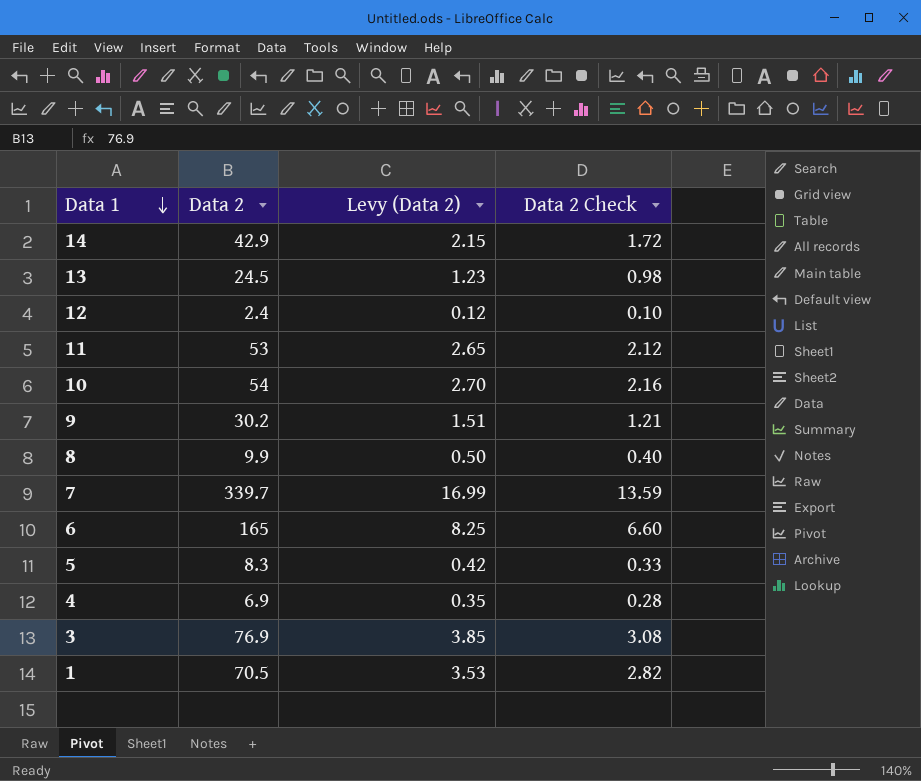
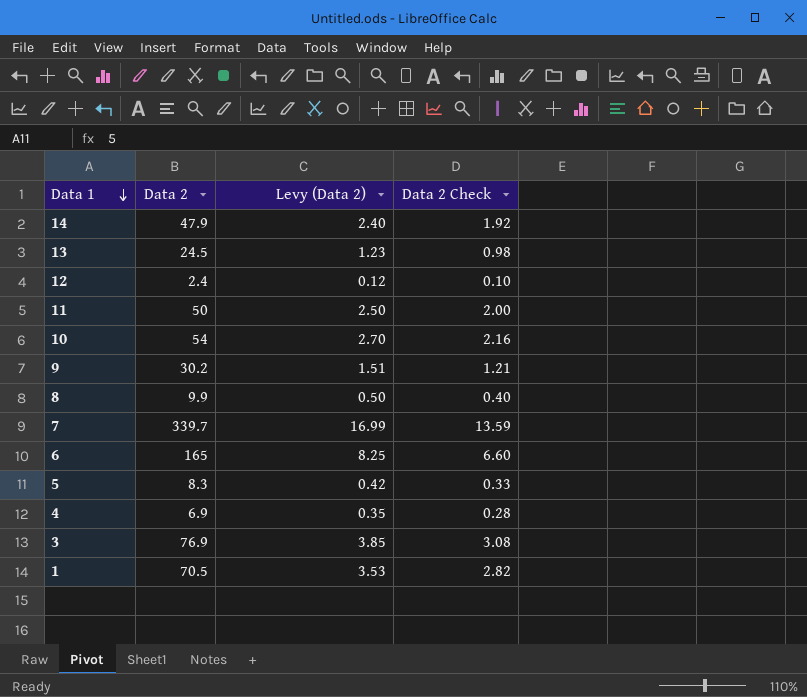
14 | Data 2: 42.9 -> 47.9
14 | Levy (Data 2): 2.15 -> 2.40
14 | Data 2 Check: 1.72 -> 1.92
11 | Data 2: 53 -> 50
11 | Levy (Data 2): 2.65 -> 2.50
11 | Data 2 Check: 2.12 -> 2.00

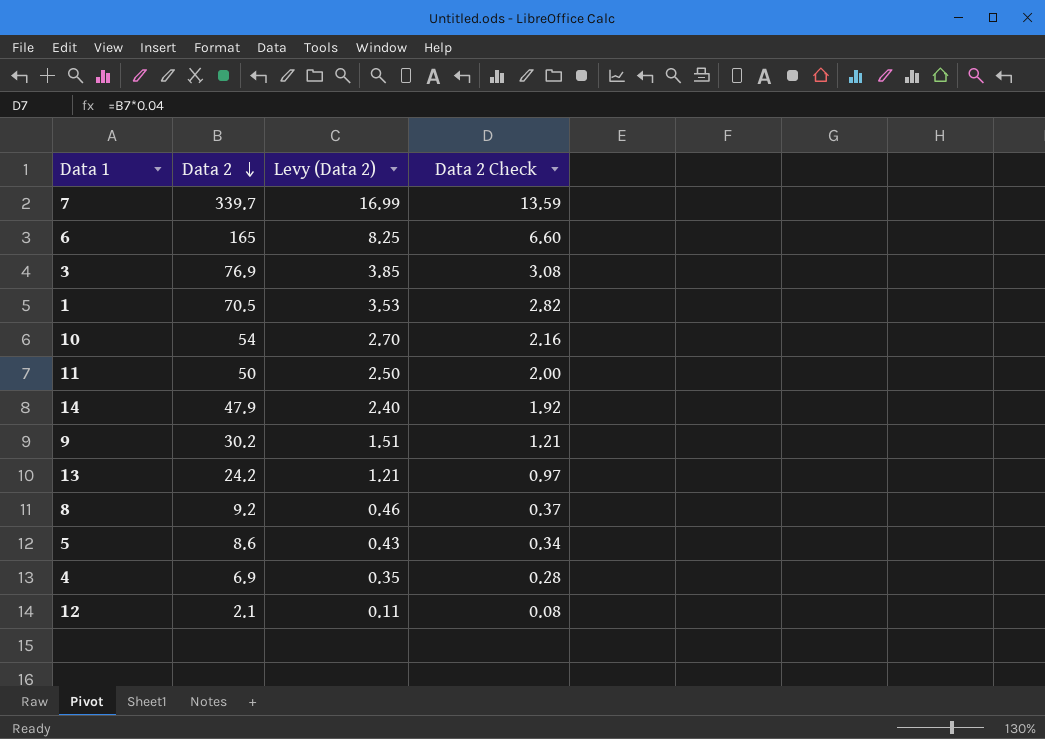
row order: Data 1 descending -> Data 2 descending
13 | Data 2: 24.5 -> 24.2
13 | Levy (Data 2): 1.23 -> 1.21
13 | Data 2 Check: 0.98 -> 0.97
8 | Data 2: 9.9 -> 9.2
8 | Levy (Data 2): 0.50 -> 0.46
8 | Data 2 Check: 0.40 -> 0.37
5 | Data 2: 8.3 -> 8.6
5 | Levy (Data 2): 0.42 -> 0.43
5 | Data 2 Check: 0.33 -> 0.34
12 | Data 2: 2.4 -> 2.1
12 | Levy (Data 2): 0.12 -> 0.11
12 | Data 2 Check: 0.10 -> 0.08

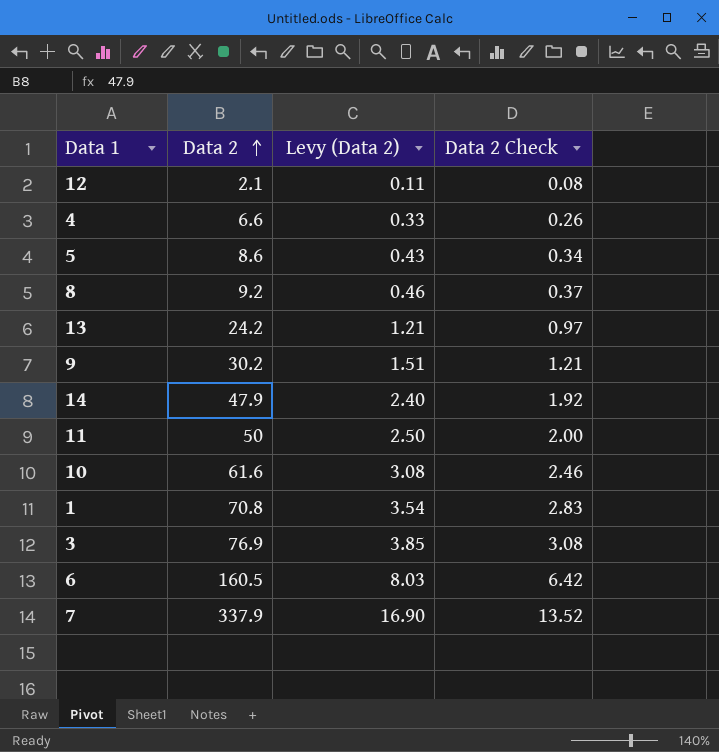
row order: Data 2 descending -> Data 2 ascending
4 | Data 2: 6.9 -> 6.6
4 | Levy (Data 2): 0.35 -> 0.33
4 | Data 2 Check: 0.28 -> 0.26
10 | Data 2: 54 -> 61.6
10 | Levy (Data 2): 2.70 -> 3.08
10 | Data 2 Check: 2.16 -> 2.46
1 | Data 2: 70.5 -> 70.8
1 | Levy (Data 2): 3.53 -> 3.54
1 | Data 2 Check: 2.82 -> 2.83
6 | Data 2: 165 -> 160.5
6 | Levy (Data 2): 8.25 -> 8.03
6 | Data 2 Check: 6.60 -> 6.42
7 | Data 2: 339.7 -> 337.9
7 | Levy (Data 2): 16.99 -> 16.90
7 | Data 2 Check: 13.59 -> 13.52

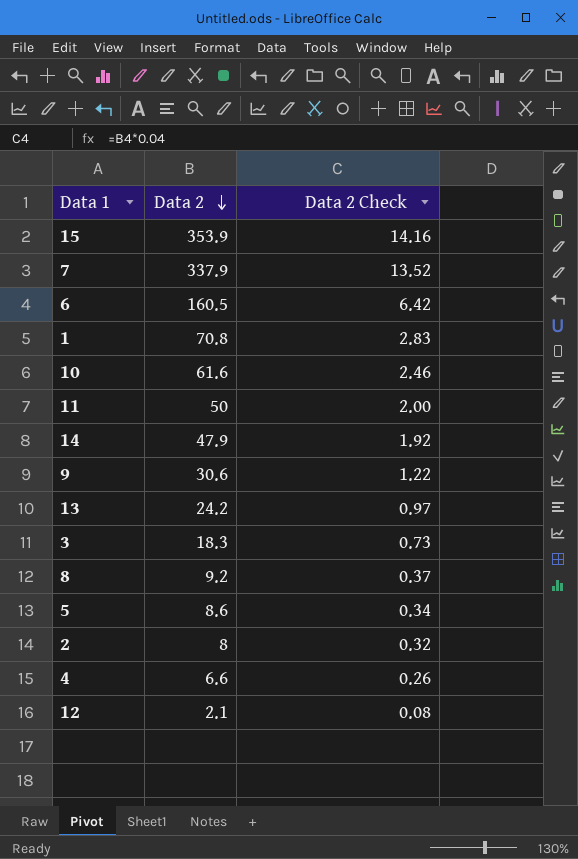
row order: Data 2 ascending -> Data 2 descending
column Levy (Data 2) | formula: [Data 2] * 0.05 -> none
row 15: none -> 353.9 | 14.16
9 | Data 2: 30.2 -> 30.6
9 | Data 2 Check: 1.21 -> 1.22
3 | Data 2: 76.9 -> 18.3
3 | Data 2 Check: 3.08 -> 0.73
row 2: none -> 8 | 0.32

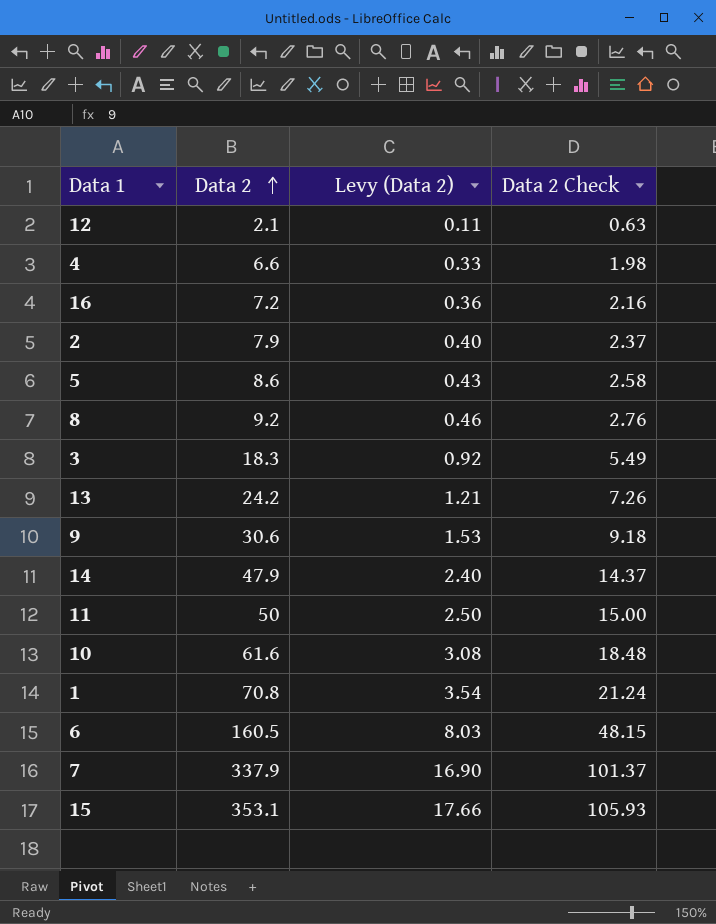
row order: Data 2 descending -> Data 2 ascending
column Levy (Data 2) | formula: none -> [Data 2] * 0.05
column Data 2 Check | formula: [Data 2] * 0.04 -> [Data 2] * 0.3
row 16: none -> 7.2 | 0.36 | 2.16
2 | Data 2: 8 -> 7.9
15 | Data 2: 353.9 -> 353.1

